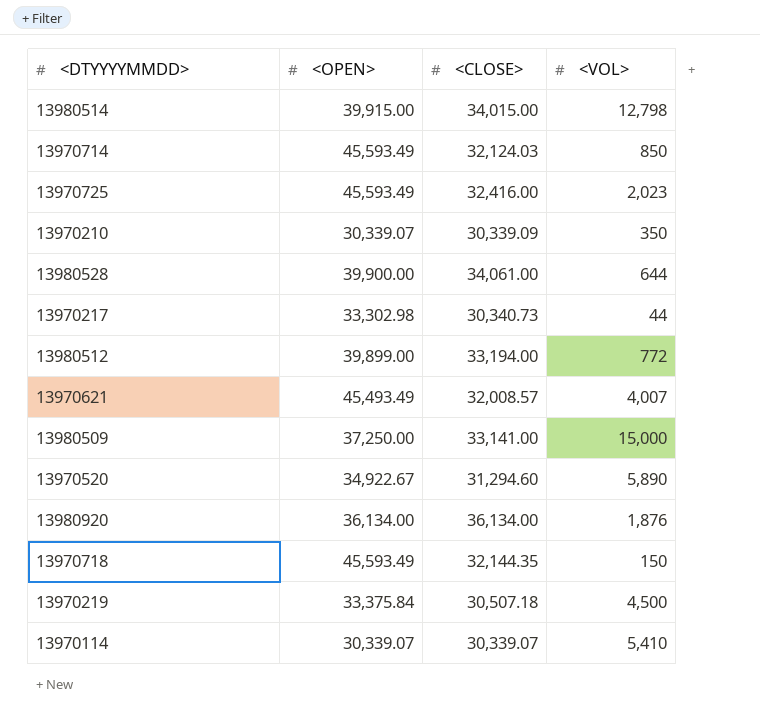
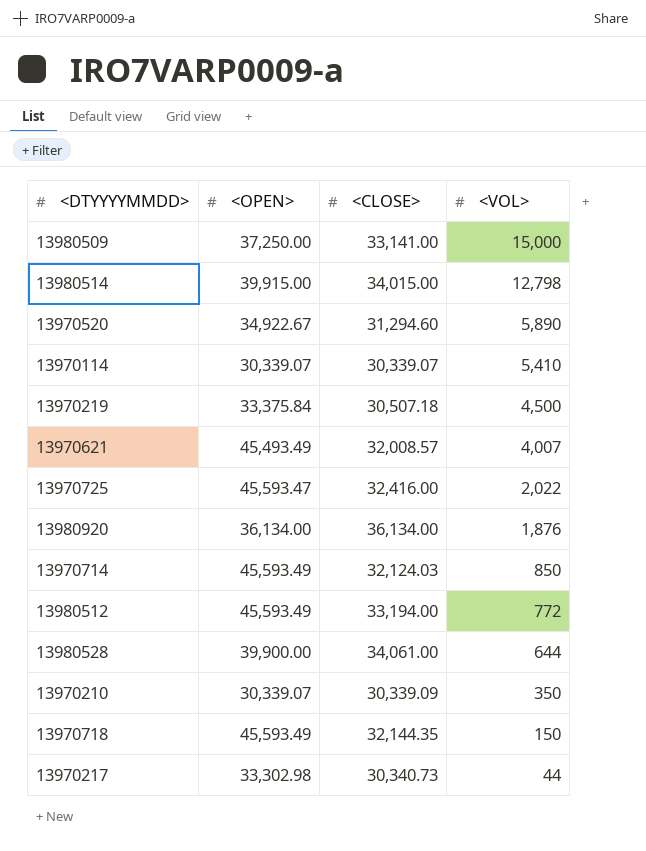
row order: none -> <VOL> descending
13970725 | <OPEN>: 45,593.49 -> 45,593.47
13970725 | <VOL>: 2,023 -> 2,022
13980512 | <OPEN>: 39,899.00 -> 45,593.49

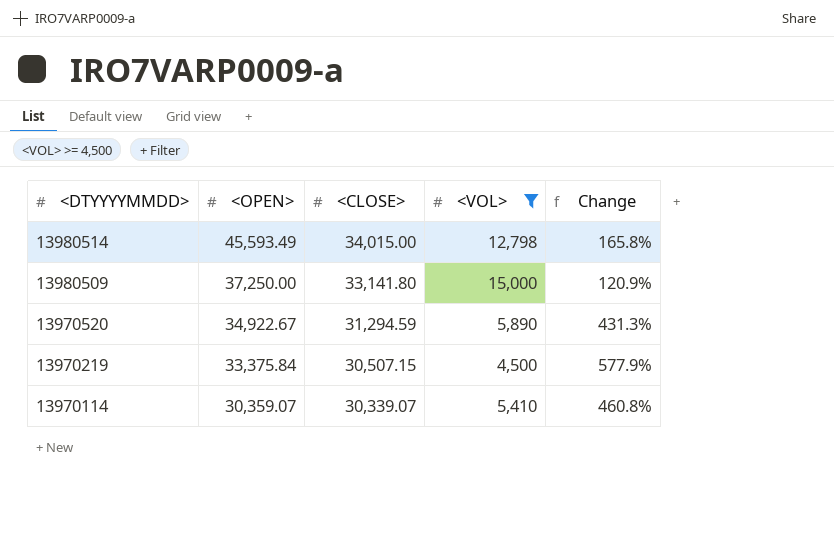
filter: none -> <VOL> >= 4,500
row order: <VOL> descending -> <DTYYYYMMDD> descending
column Change | formula: none -> ([<CLOSE>] - [<VOL>]) / [<VOL>]
13980514 | <OPEN>: 39,915.00 -> 45,593.49
13980509 | <CLOSE>: 33,141.00 -> 33,141.80
13970520 | <CLOSE>: 31,294.60 -> 31,294.59
13970219 | <CLOSE>: 30,507.18 -> 30,507.15
13970114 | <OPEN>: 30,339.07 -> 30,359.07

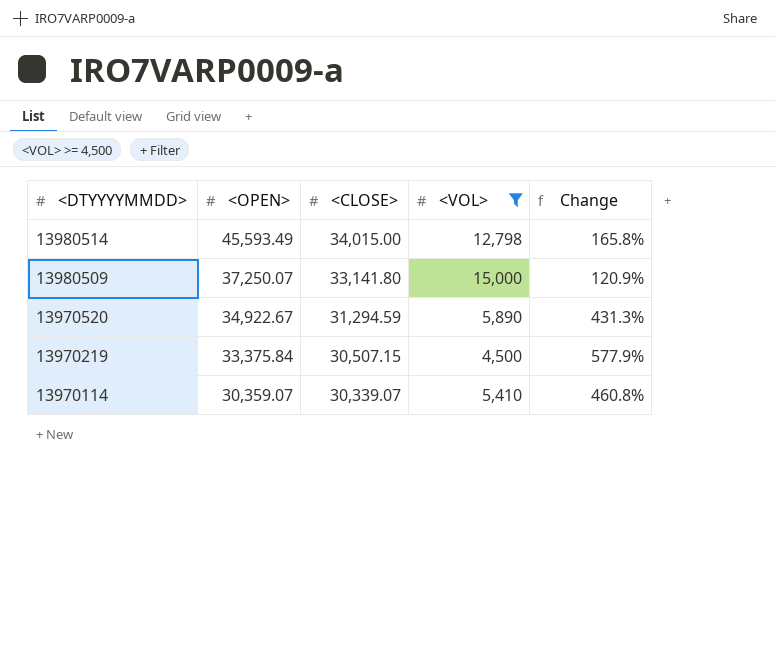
13980509 | <OPEN>: 37,250.00 -> 37,250.07

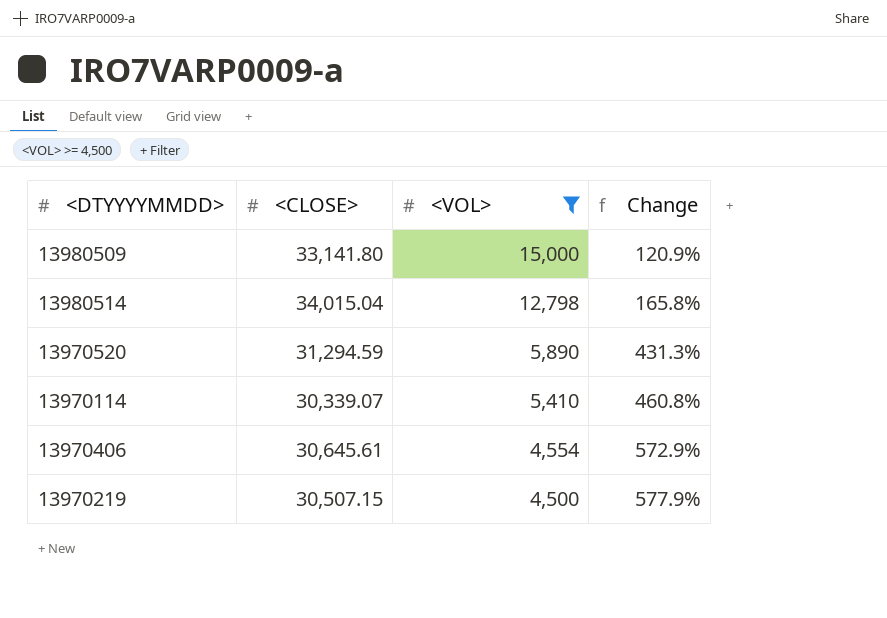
row order: <DTYYYYMMDD> descending -> <VOL> descending
column <OPEN> | position: 2 -> none
13980514 | <CLOSE>: 34,015.00 -> 34,015.04
row 13970406: none -> 30,645.61 | 4,554 | 572.9%

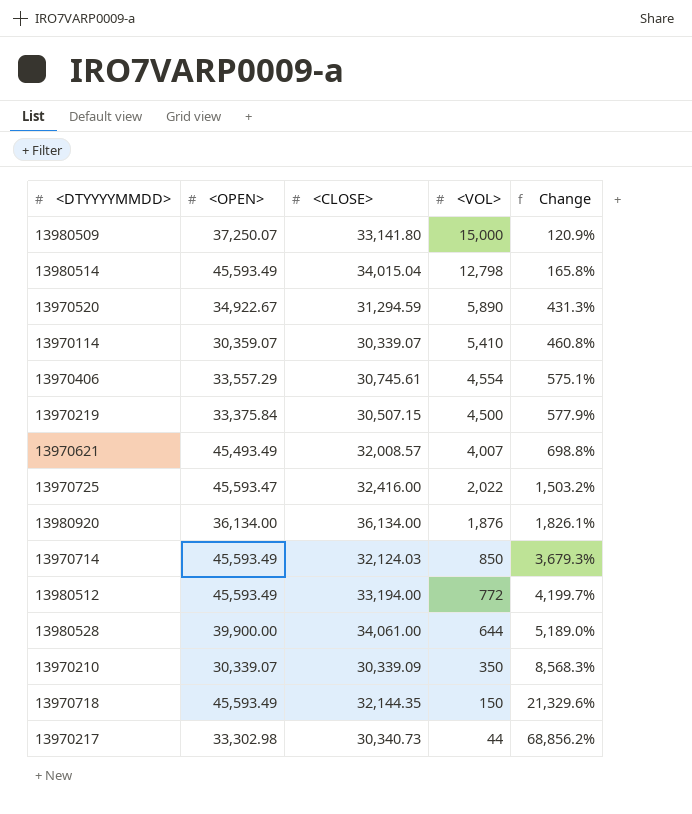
filter: <VOL> >= 4,500 -> none
column <OPEN> | position: none -> 2
13970406 | <CLOSE>: 30,645.61 -> 30,745.61
13970406 | Change: 572.9% -> 575.1%

